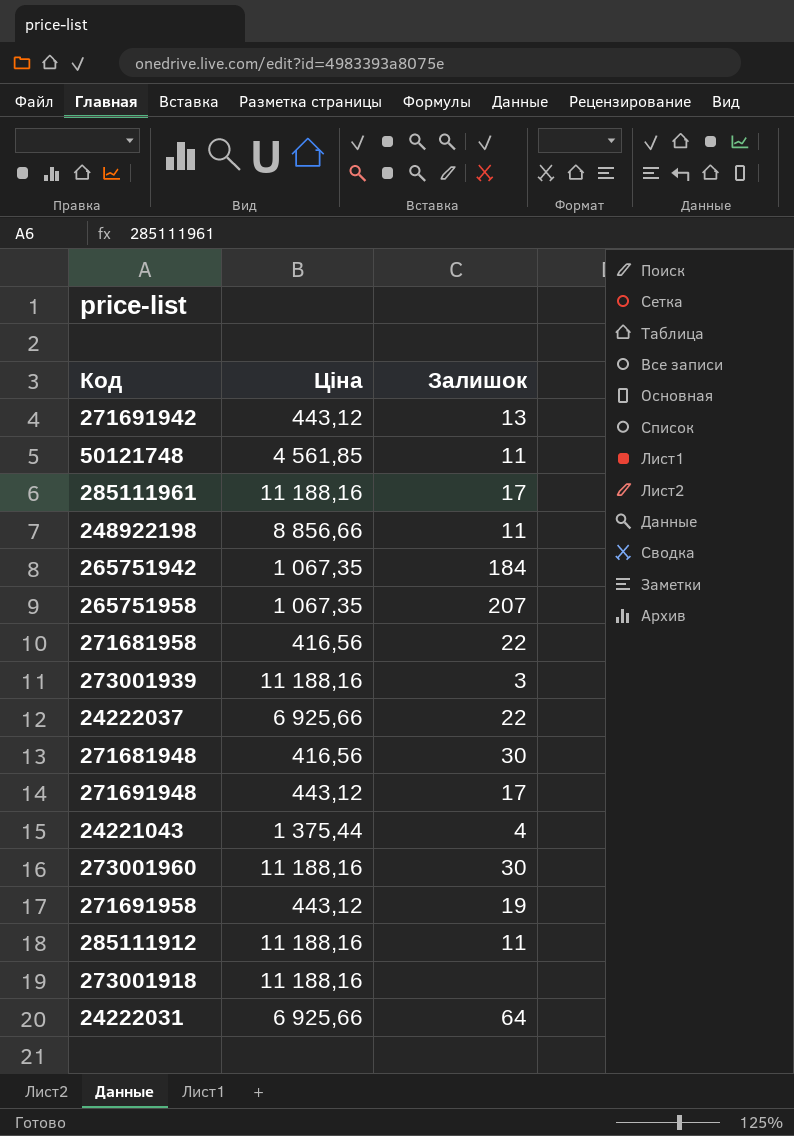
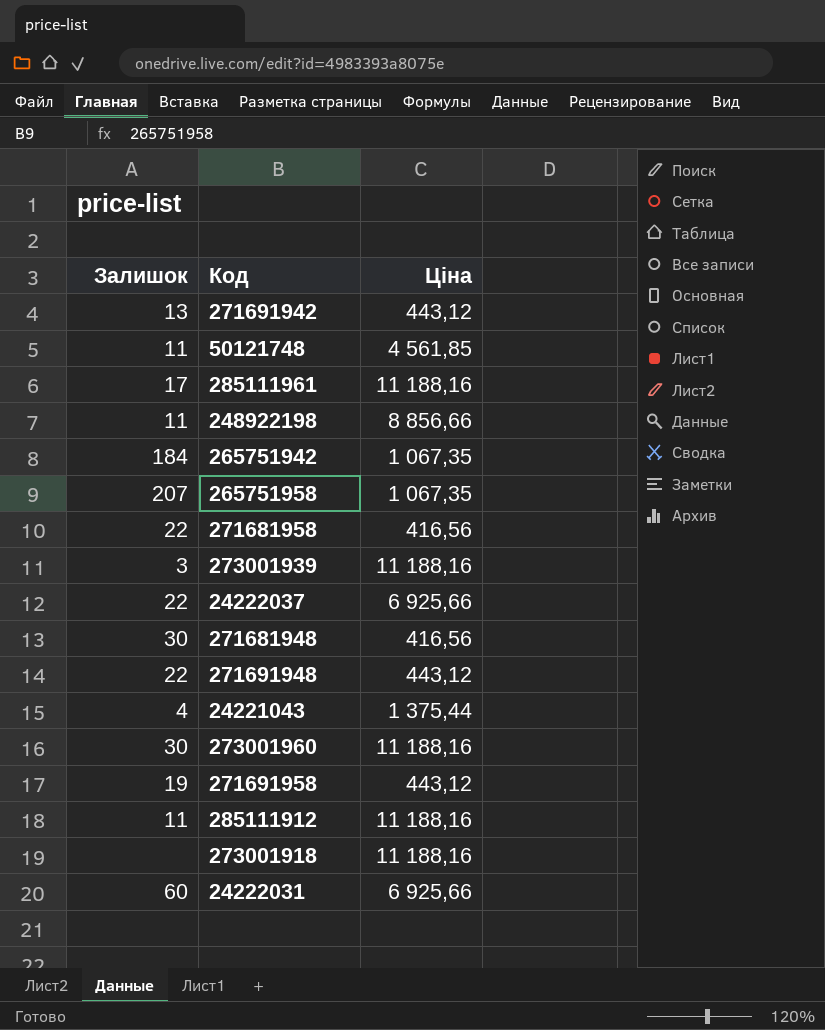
column Залишок | position: 3 -> 1
271691948 | Залишок: 17 -> 22
24222031 | Залишок: 64 -> 60

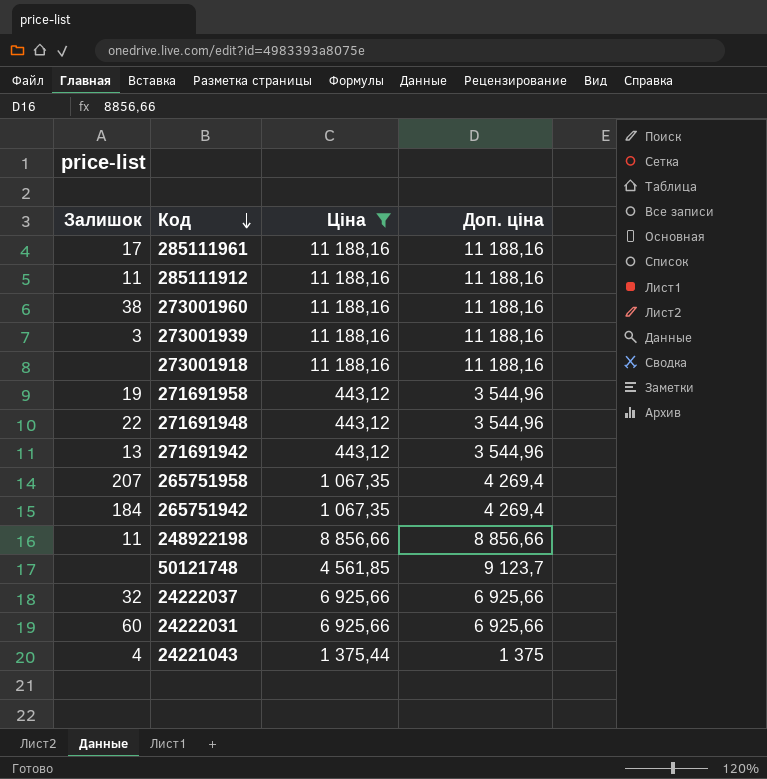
filter: none -> Ціна != 416,56
row order: none -> Код descending
column Доп. ціна | position: none -> 4
273001960 | Залишок: 30 -> 38
50121748 | Залишок: 11 -> none
24222037 | Залишок: 22 -> 32

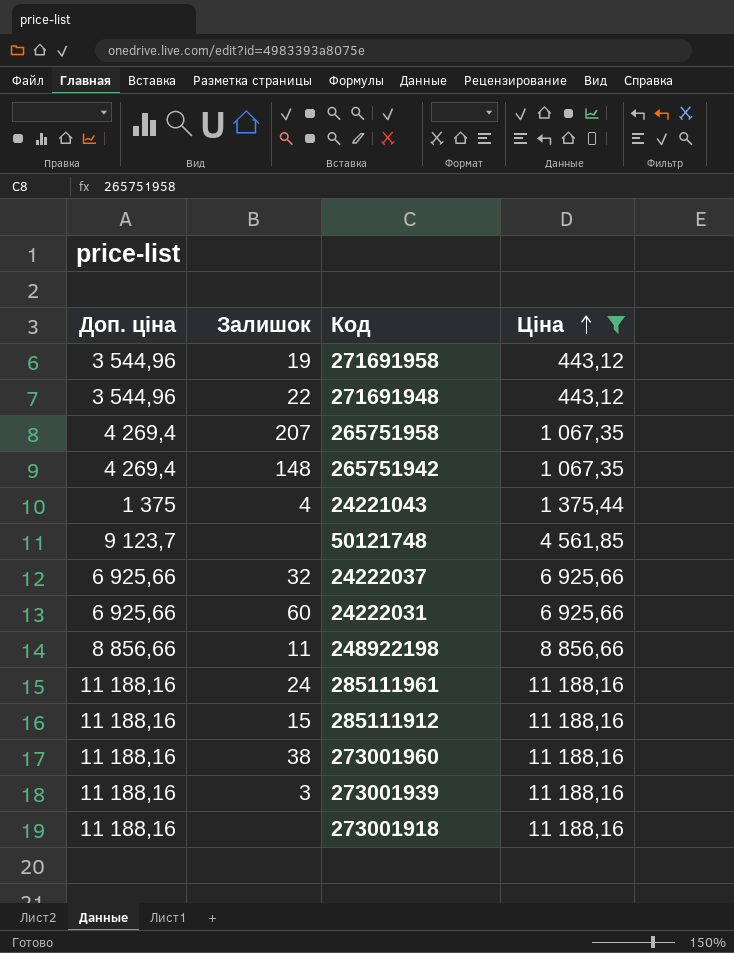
row order: Код descending -> Ціна ascending
column Доп. ціна | position: 4 -> 1
row 271691942: 13 | 443,12 | 3 544,96 -> none
265751942 | Залишок: 184 -> 148
285111961 | Залишок: 17 -> 24
285111912 | Залишок: 11 -> 15

